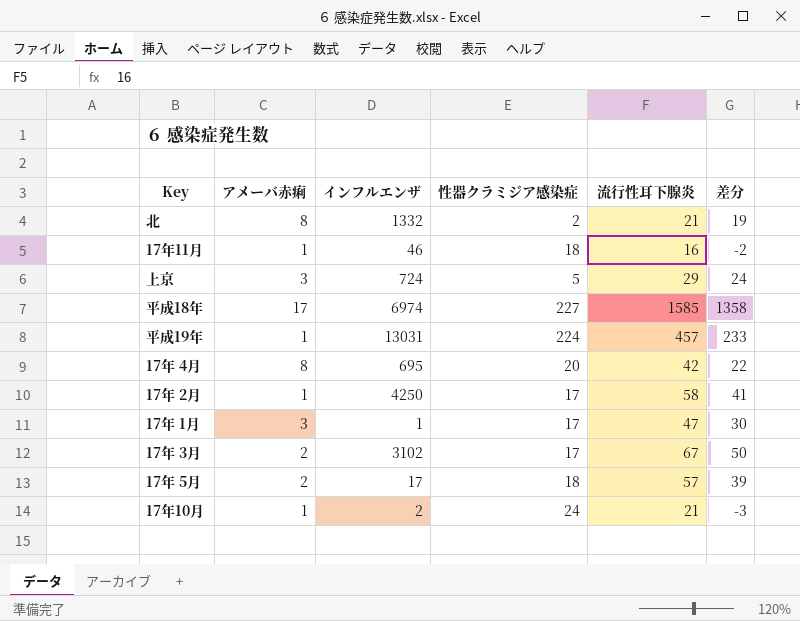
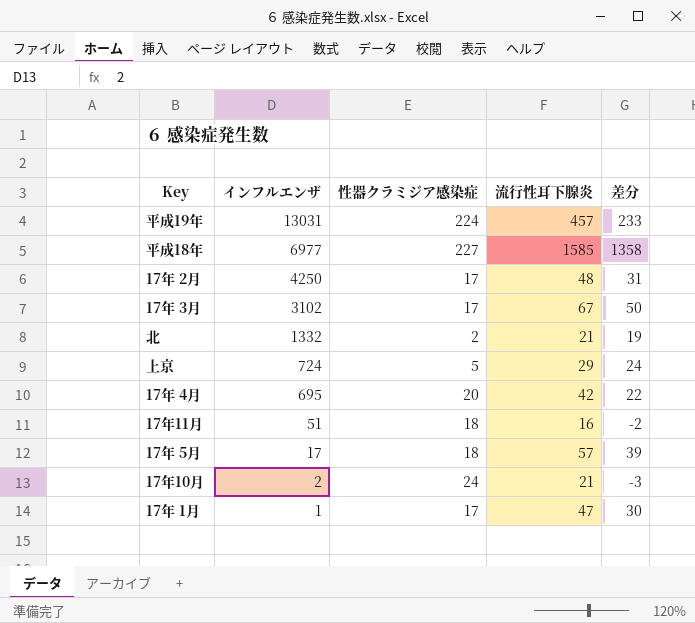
row order: none -> インフルエンザ descending
column アメーバ赤痢 | position: 2 -> none
平成18年 | インフルエンザ: 6974 -> 6977
17年 2月 | 流行性耳下腺炎: 58 -> 48
17年 2月 | 差分: 41 -> 31
17年11月 | インフルエンザ: 46 -> 51

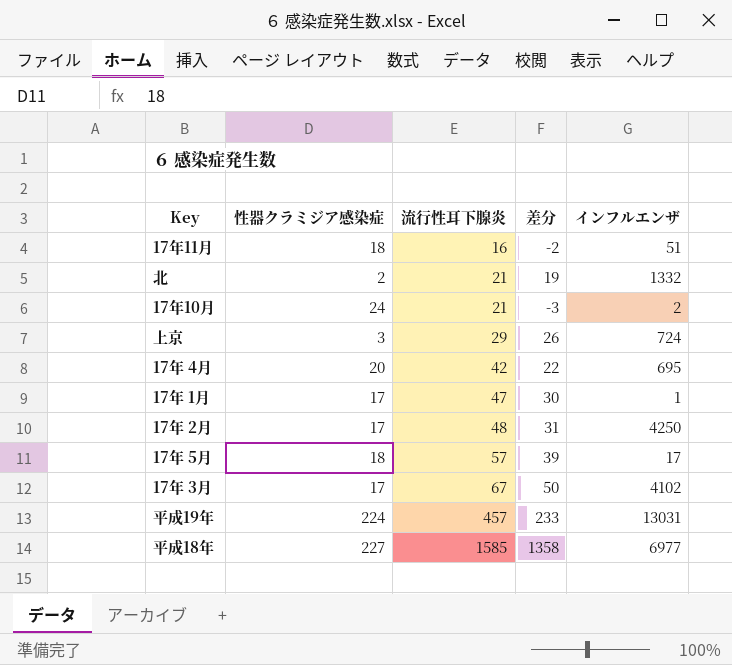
row order: インフルエンザ descending -> 流行性耳下腺炎 ascending
column インフルエンザ | position: 2 -> 5
上京 | 性器クラミジア感染症: 5 -> 3
上京 | 差分: 24 -> 26
17年 3月 | インフルエンザ: 3102 -> 4102

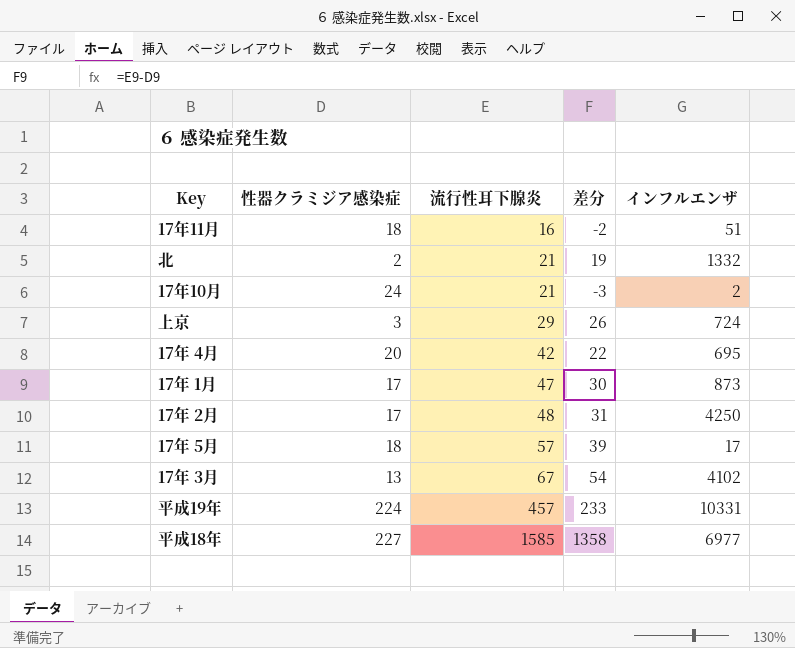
17年 1月 | インフルエンザ: 1 -> 873
17年 3月 | 性器クラミジア感染症: 17 -> 13
17年 3月 | 差分: 50 -> 54
平成19年 | インフルエンザ: 13031 -> 10331

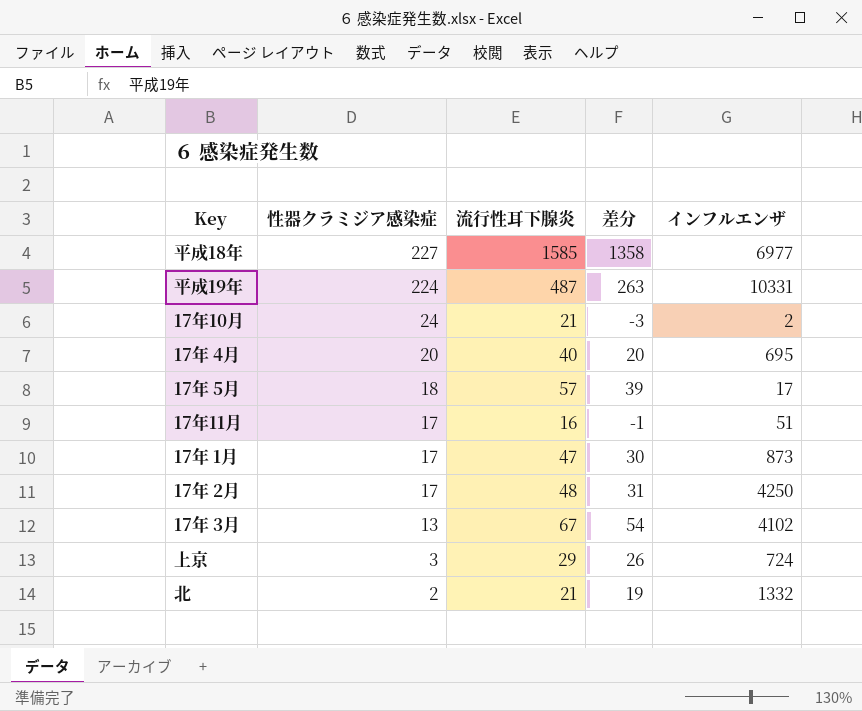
row order: 流行性耳下腺炎 ascending -> 性器クラミジア感染症 descending
平成19年 | 流行性耳下腺炎: 457 -> 487
平成19年 | 差分: 233 -> 263
17年 4月 | 流行性耳下腺炎: 42 -> 40
17年 4月 | 差分: 22 -> 20
17年11月 | 性器クラミジア感染症: 18 -> 17
17年11月 | 差分: -2 -> -1

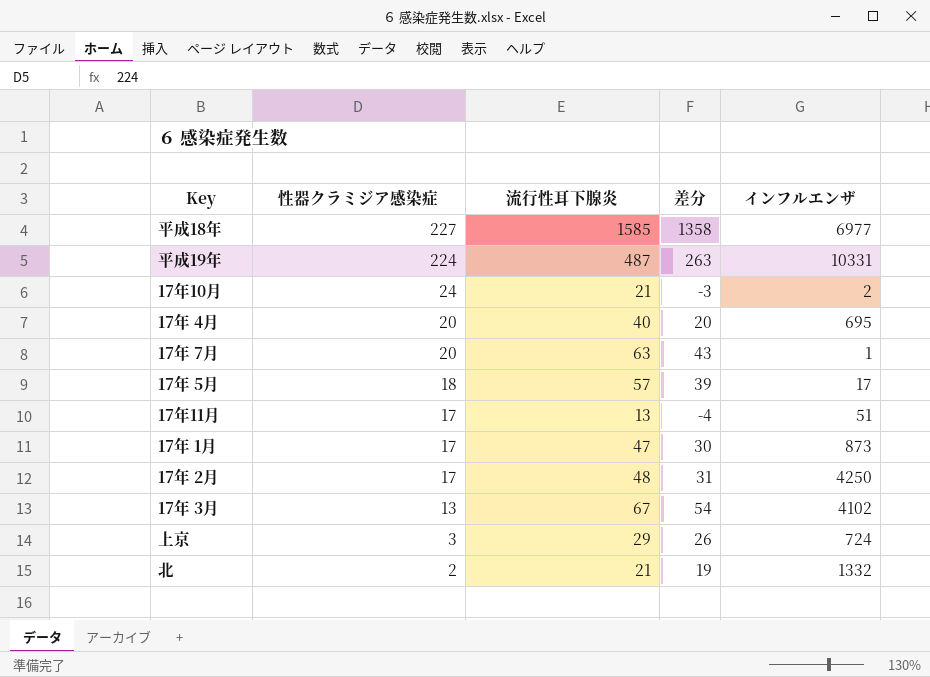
row 17年 7月: none -> 20 | 63 | 43 | 1
17年11月 | 流行性耳下腺炎: 16 -> 13
17年11月 | 差分: -1 -> -4

